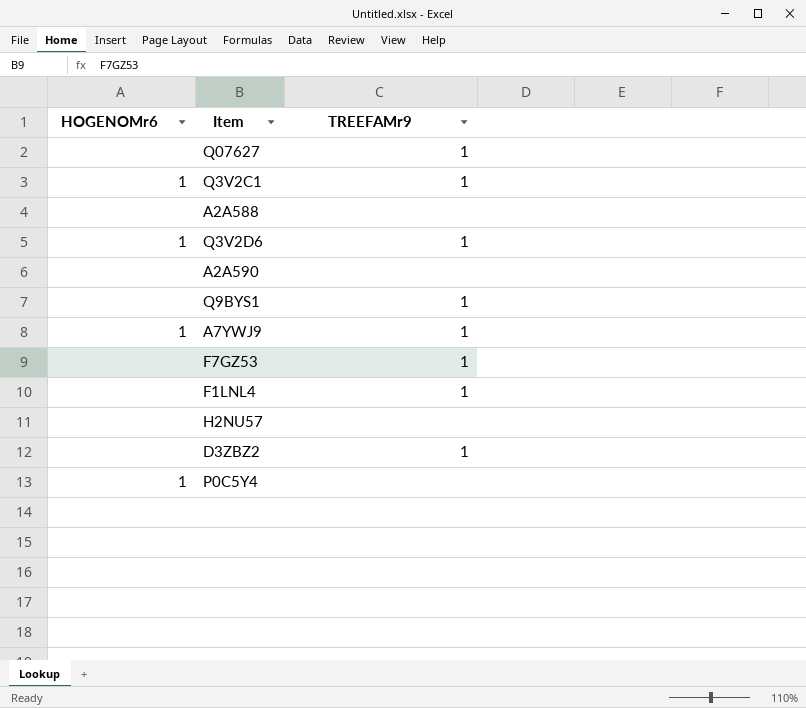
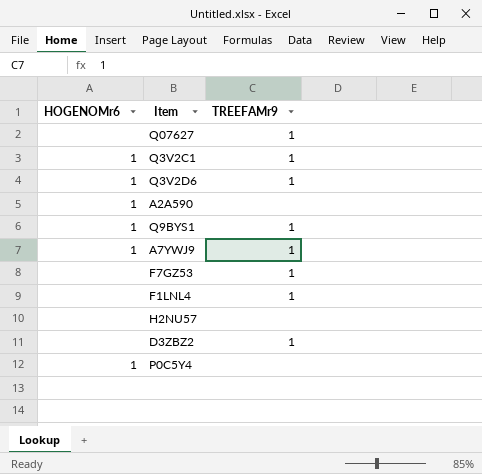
row A2A588: none | none -> none
A2A590 | HOGENOMr6: none -> 1
Q9BYS1 | HOGENOMr6: none -> 1

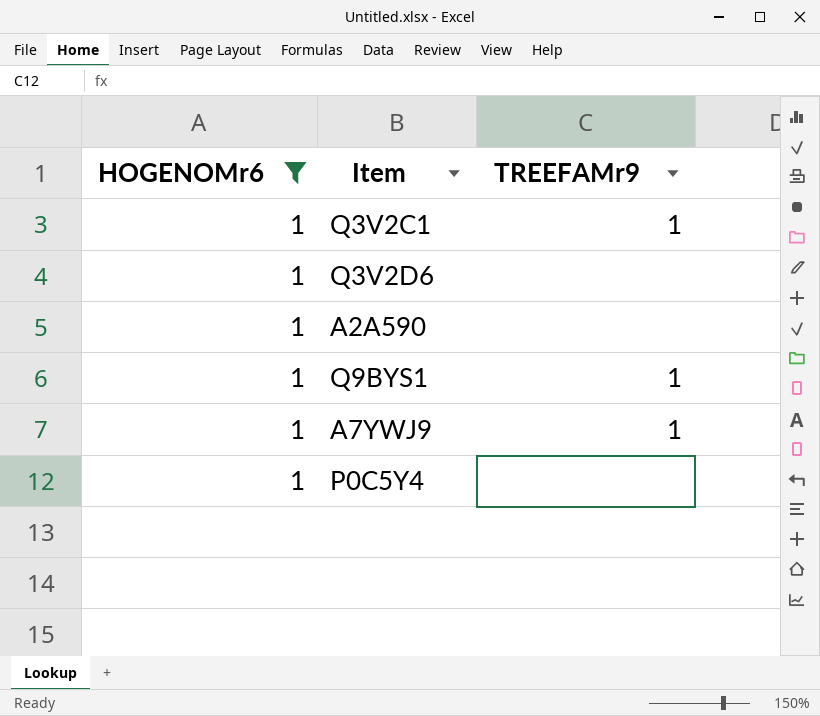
filter: none -> HOGENOMr6 = 1
Q3V2D6 | TREEFAMr9: 1 -> none

